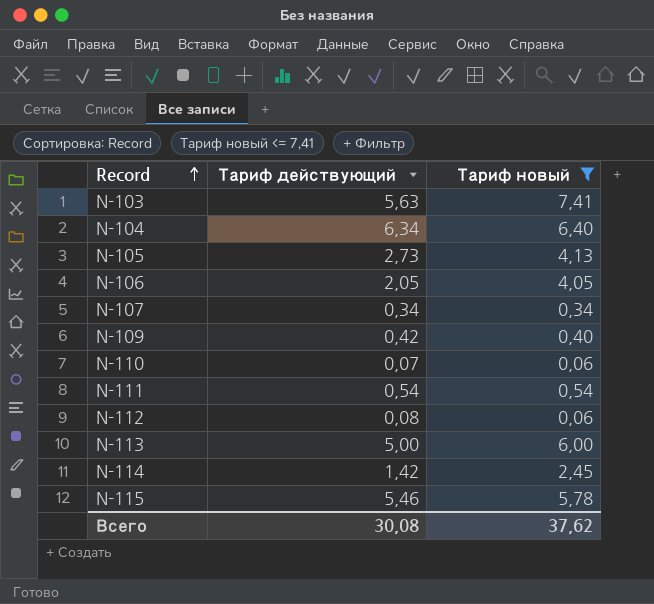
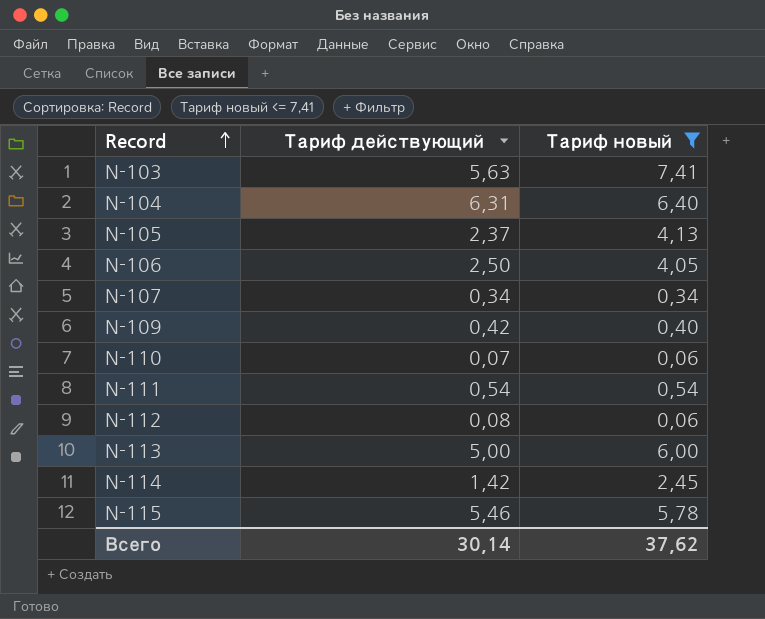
N-104 | Тариф действующий: 6,34 -> 6,31
N-105 | Тариф действующий: 2,73 -> 2,37
N-106 | Тариф действующий: 2,05 -> 2,50
Всего | Тариф действующий: 30,08 -> 30,14

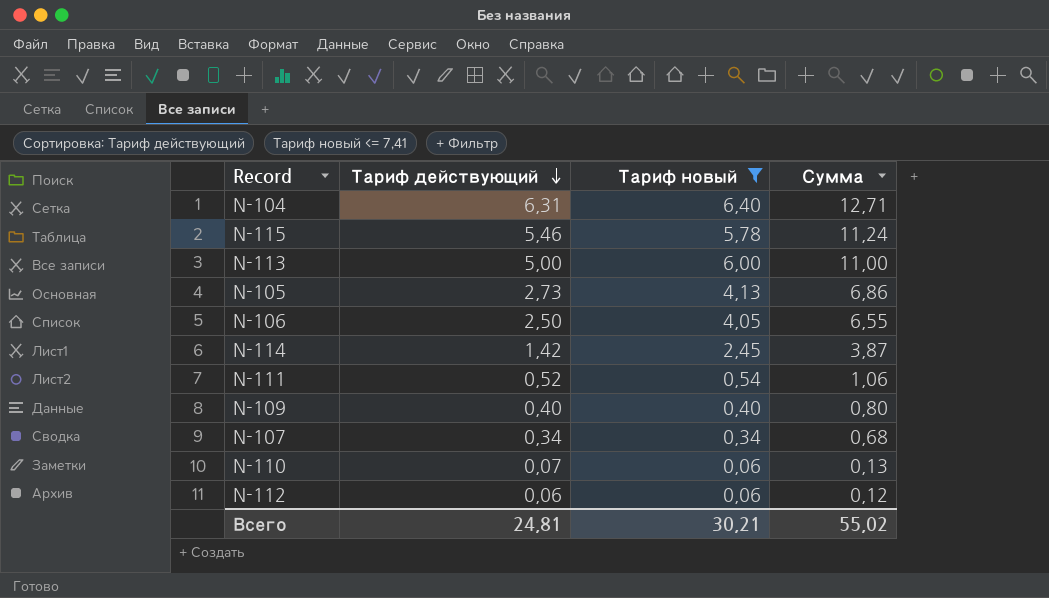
row order: Record ascending -> Тариф действующий descending
column Сумма | formula: none -> [Тариф действующий] + [Тариф новый]
row N-103: 5,63 | 7,41 -> none
N-105 | Тариф действующий: 2,37 -> 2,73
N-111 | Тариф действующий: 0,54 -> 0,52
N-109 | Тариф действующий: 0,42 -> 0,40
N-112 | Тариф действующий: 0,08 -> 0,06
Всего | Тариф действующий: 30,14 -> 24,81
Всего | Тариф новый: 37,62 -> 30,21

